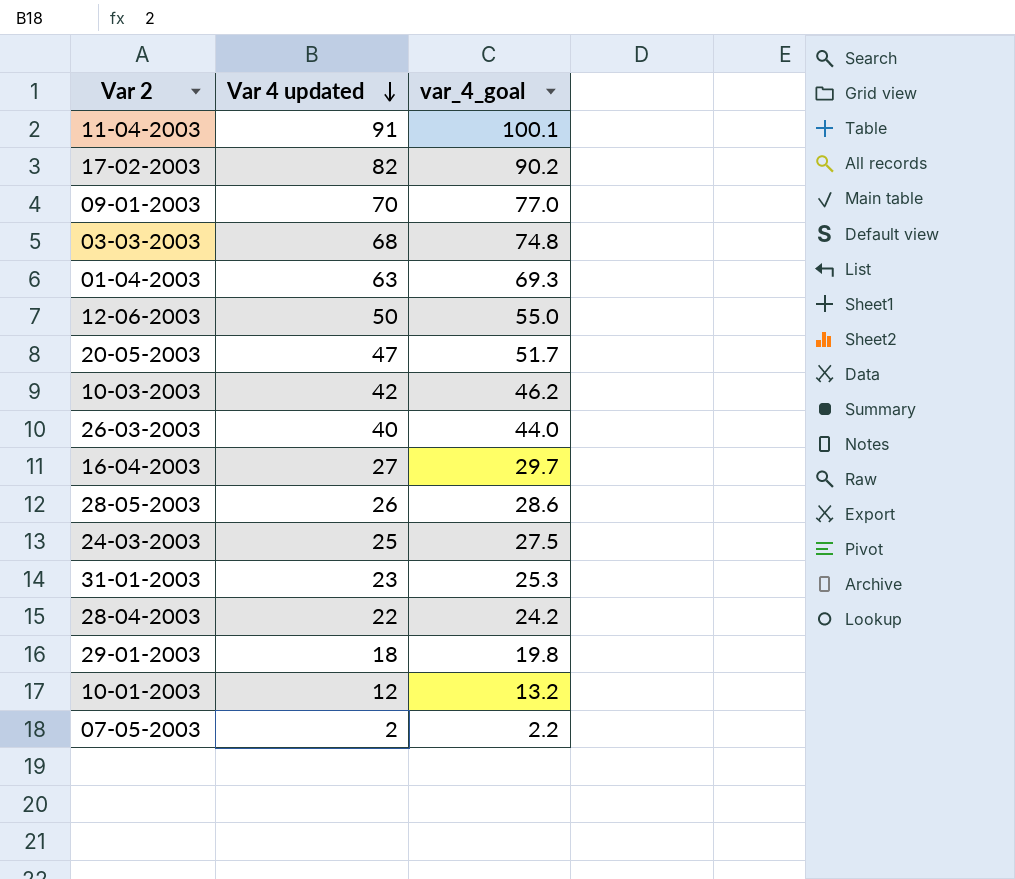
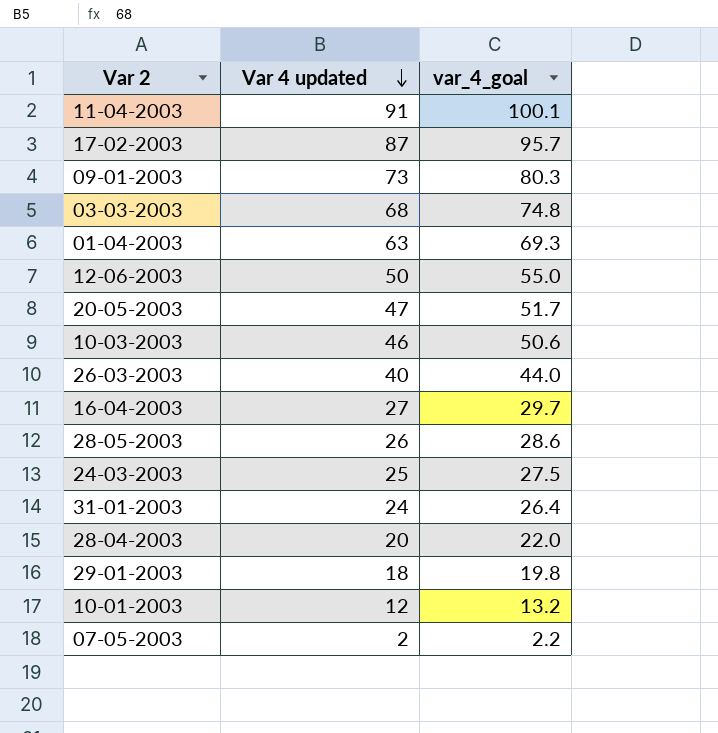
17-02-2003 | Var 4 updated: 82 -> 87
17-02-2003 | var_4_goal: 90.2 -> 95.7
09-01-2003 | Var 4 updated: 70 -> 73
09-01-2003 | var_4_goal: 77.0 -> 80.3
10-03-2003 | Var 4 updated: 42 -> 46
10-03-2003 | var_4_goal: 46.2 -> 50.6
31-01-2003 | Var 4 updated: 23 -> 24
31-01-2003 | var_4_goal: 25.3 -> 26.4
28-04-2003 | Var 4 updated: 22 -> 20
28-04-2003 | var_4_goal: 24.2 -> 22.0

